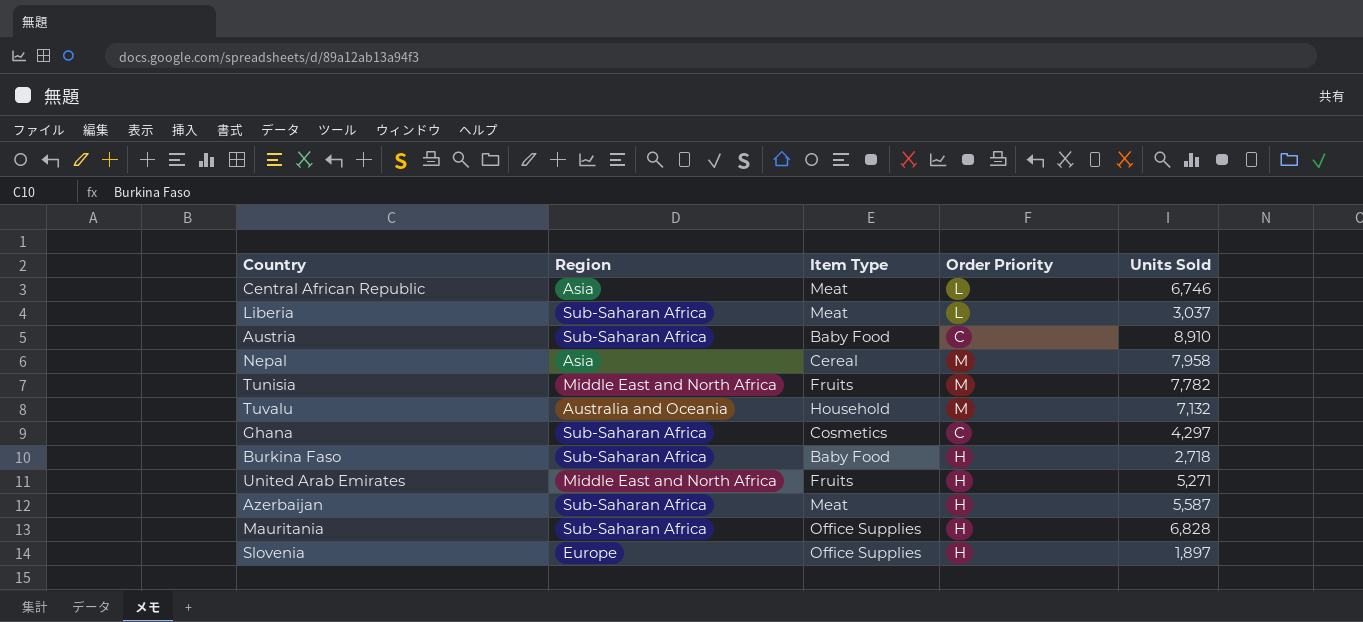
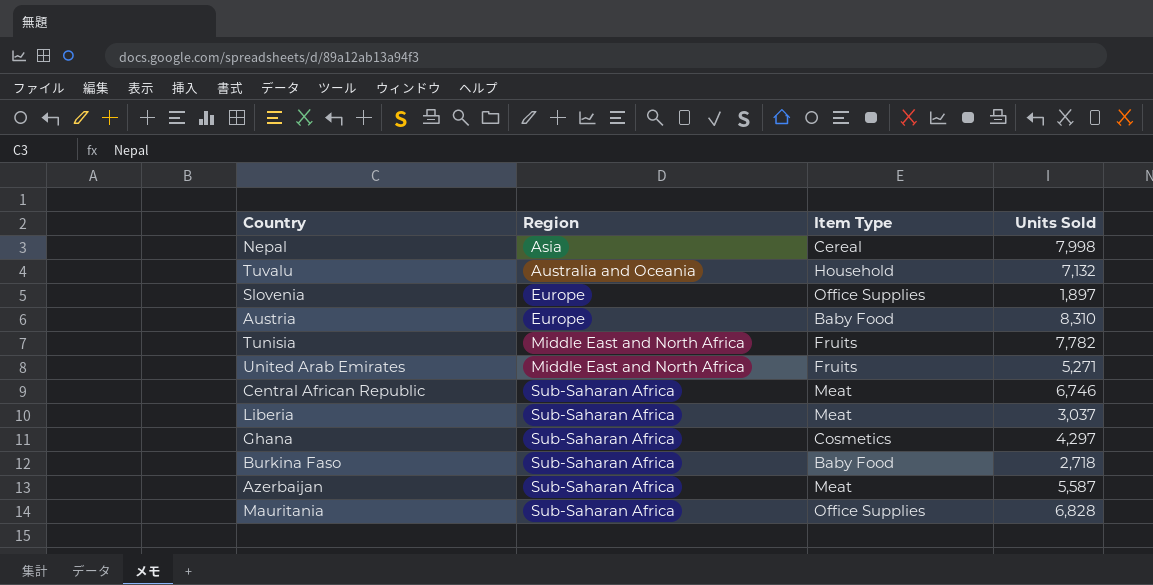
row order: none -> Region ascending
column Order Priority | position: 4 -> none
Nepal | Units Sold: 7,958 -> 7,998
Austria | Region: Sub-Saharan Africa -> Europe
Austria | Units Sold: 8,910 -> 8,310
Central African Republic | Region: Asia -> Sub-Saharan Africa

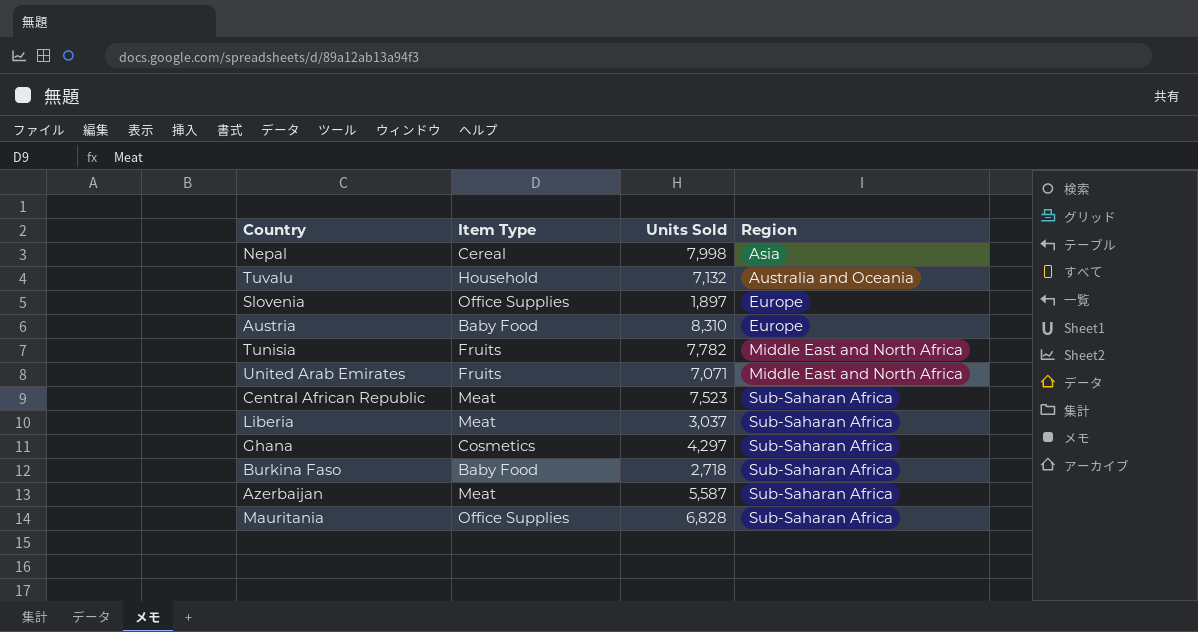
column Region | position: 2 -> 4
United Arab Emirates | Units Sold: 5,271 -> 7,071
Central African Republic | Units Sold: 6,746 -> 7,523

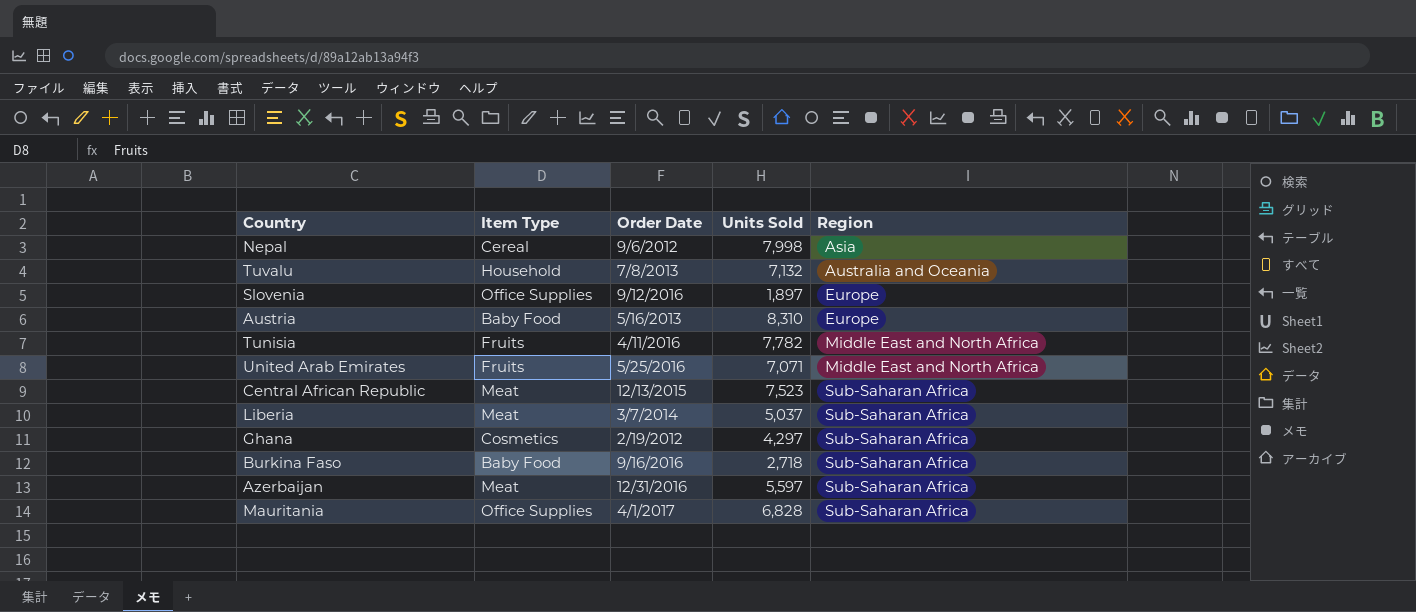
column Order Date | position: none -> 3
Liberia | Units Sold: 3,037 -> 5,037
Azerbaijan | Units Sold: 5,587 -> 5,597

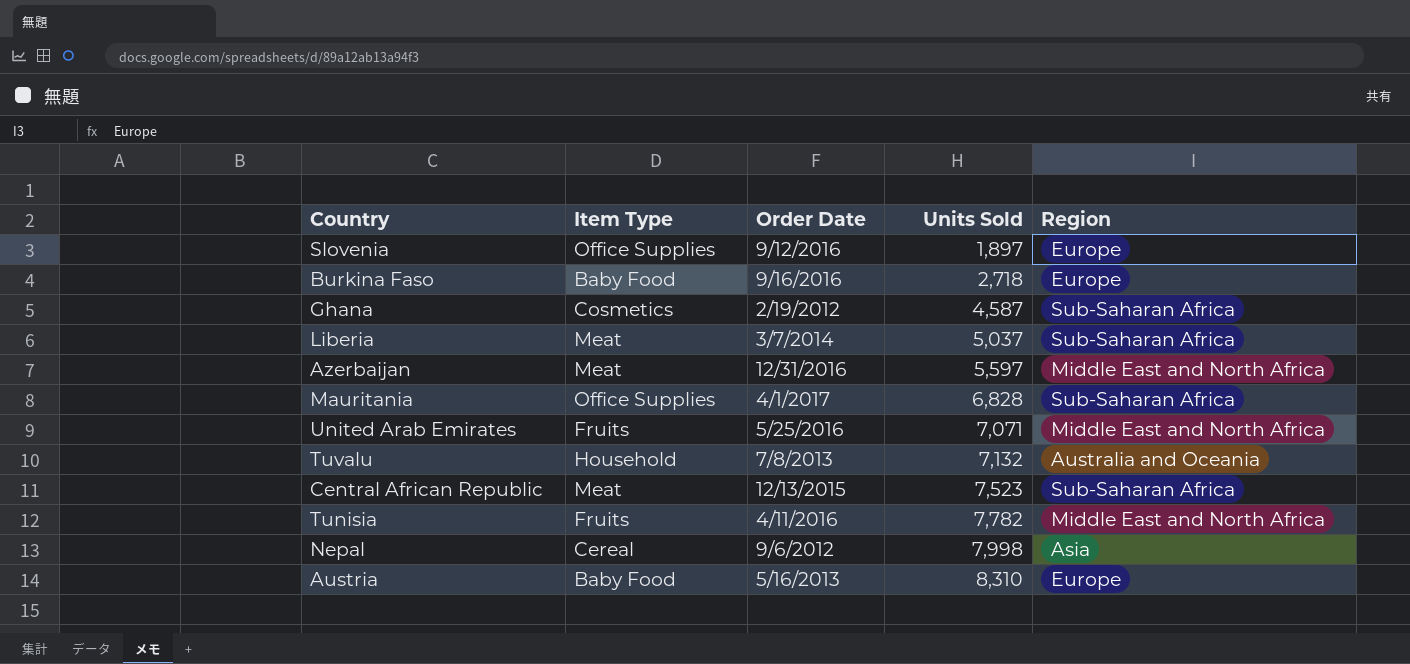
row order: Region ascending -> Units Sold ascending
Burkina Faso | Region: Sub-Saharan Africa -> Europe
Ghana | Units Sold: 4,297 -> 4,587
Azerbaijan | Region: Sub-Saharan Africa -> Middle East and North Africa

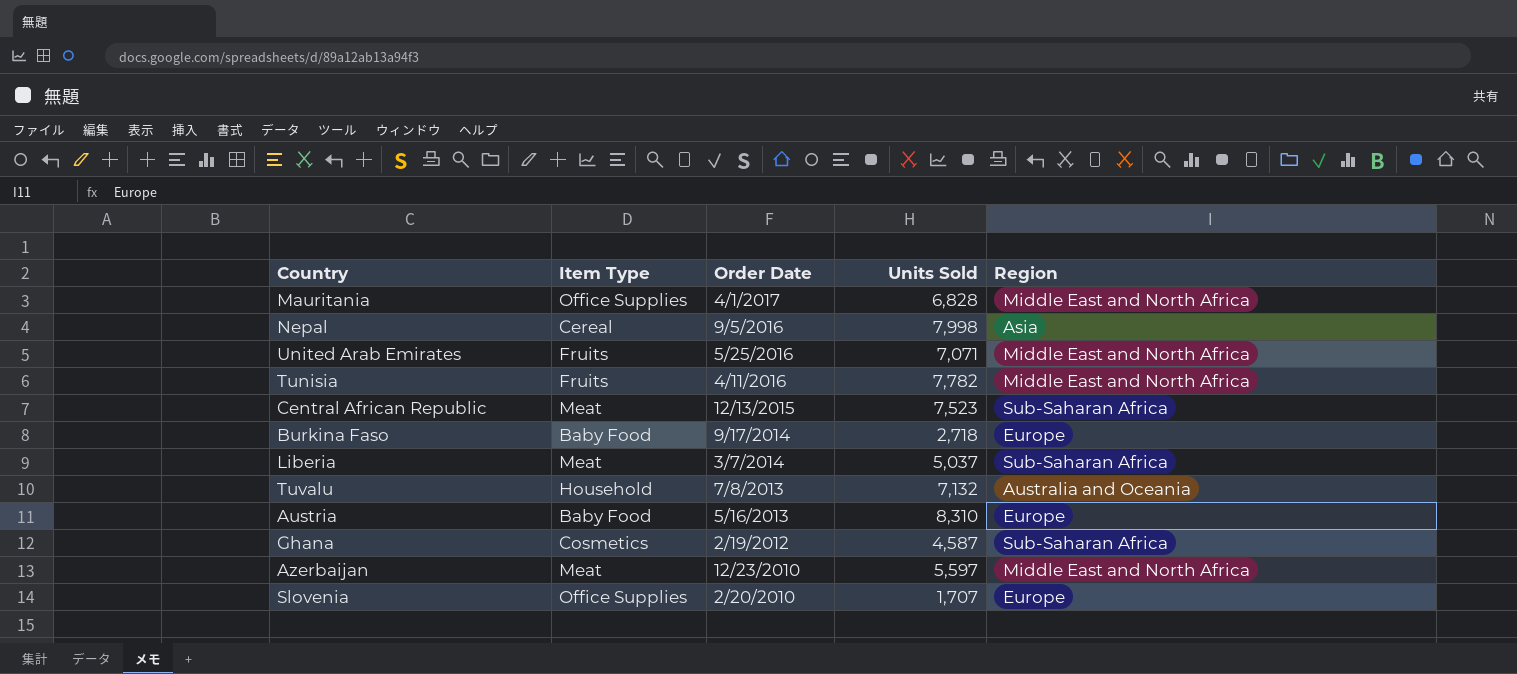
row order: Units Sold ascending -> Order Date descending
Mauritania | Region: Sub-Saharan Africa -> Middle East and North Africa
Nepal | Order Date: 9/6/2012 -> 9/5/2016
Burkina Faso | Order Date: 9/16/2016 -> 9/17/2014
Azerbaijan | Order Date: 12/31/2016 -> 12/23/2010
Slovenia | Order Date: 9/12/2016 -> 2/20/2010
Slovenia | Units Sold: 1,897 -> 1,707

